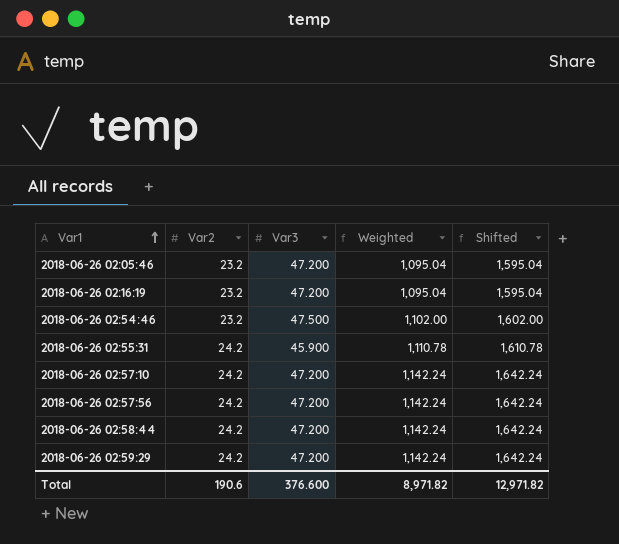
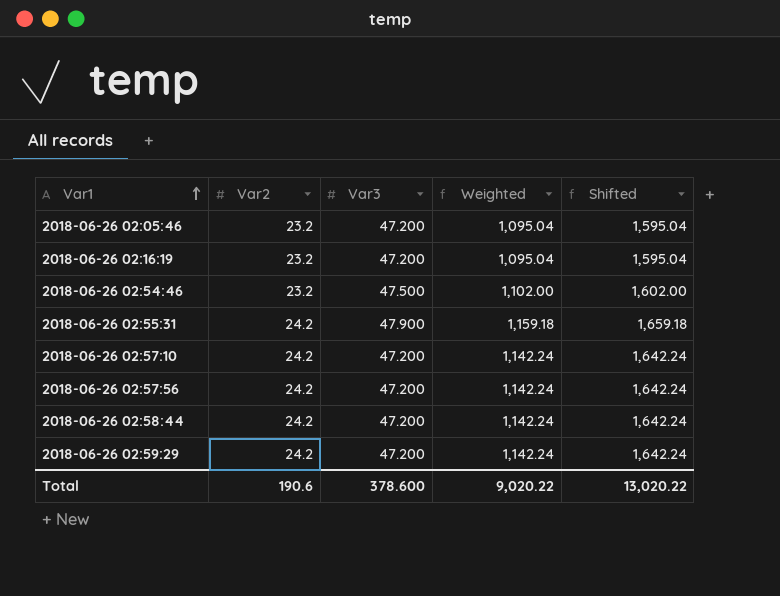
2018-06-26 02:55:31 | Var3: 45.900 -> 47.900
2018-06-26 02:55:31 | Weighted: 1,110.78 -> 1,159.18
2018-06-26 02:55:31 | Shifted: 1,610.78 -> 1,659.18
Total | Var3: 376.600 -> 378.600
Total | Weighted: 8,971.82 -> 9,020.22
Total | Shifted: 12,971.82 -> 13,020.22

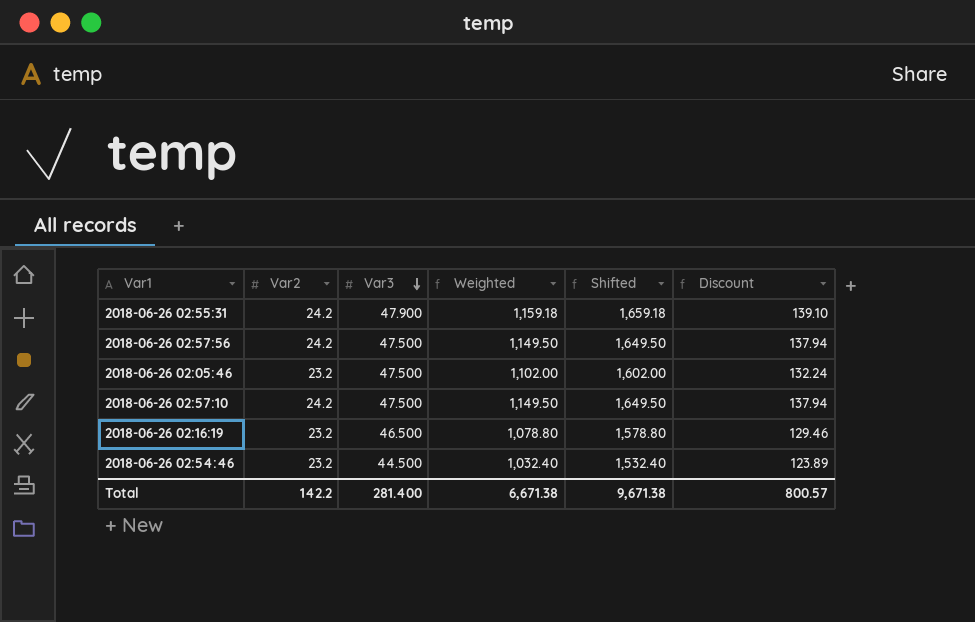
row order: Var1 ascending -> Var3 descending
column Discount | formula: none -> [Weighted] * 0.12
row 2018-06-26 02:58:44: 24.2 | 47.200 | 1,142.24 | 1,642.24 -> none
row 2018-06-26 02:59:29: 24.2 | 47.200 | 1,142.24 | 1,642.24 -> none
2018-06-26 02:57:56 | Var3: 47.200 -> 47.500
2018-06-26 02:57:56 | Weighted: 1,142.24 -> 1,149.50
2018-06-26 02:57:56 | Shifted: 1,642.24 -> 1,649.50
2018-06-26 02:05:46 | Var3: 47.200 -> 47.500
2018-06-26 02:05:46 | Weighted: 1,095.04 -> 1,102.00
2018-06-26 02:05:46 | Shifted: 1,595.04 -> 1,602.00
2018-06-26 02:57:10 | Var3: 47.200 -> 47.500
2018-06-26 02:57:10 | Weighted: 1,142.24 -> 1,149.50
2018-06-26 02:57:10 | Shifted: 1,642.24 -> 1,649.50
2018-06-26 02:16:19 | Var3: 47.200 -> 46.500
2018-06-26 02:16:19 | Weighted: 1,095.04 -> 1,078.80
2018-06-26 02:16:19 | Shifted: 1,595.04 -> 1,578.80
2018-06-26 02:54:46 | Var3: 47.500 -> 44.500
2018-06-26 02:54:46 | Weighted: 1,102.00 -> 1,032.40
2018-06-26 02:54:46 | Shifted: 1,602.00 -> 1,532.40
Total | Var2: 190.6 -> 142.2
Total | Var3: 378.600 -> 281.400
Total | Weighted: 9,020.22 -> 6,671.38
Total | Shifted: 13,020.22 -> 9,671.38

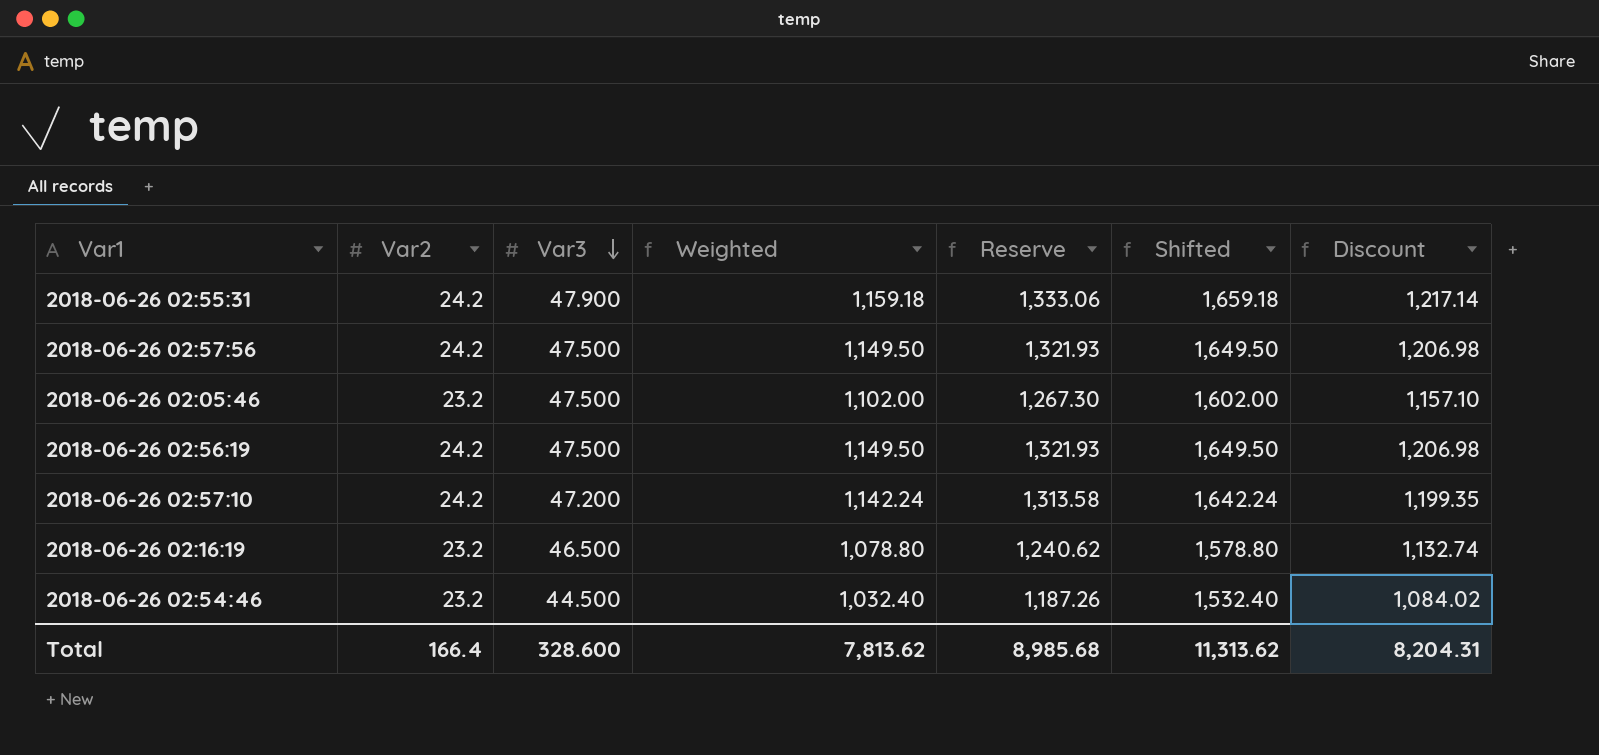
column Reserve | formula: none -> [Weighted] * 1.15
column Discount | formula: [Weighted] * 0.12 -> [Weighted] * 1.05
row 2018-06-26 02:56:19: none -> 24.2 | 47.500 | 1,149.50 | 1,321.93 | 1,649.50 | 1,206.98
2018-06-26 02:57:10 | Var3: 47.500 -> 47.200
2018-06-26 02:57:10 | Weighted: 1,149.50 -> 1,142.24
2018-06-26 02:57:10 | Shifted: 1,649.50 -> 1,642.24
Total | Var2: 142.2 -> 166.4
Total | Var3: 281.400 -> 328.600
Total | Weighted: 6,671.38 -> 7,813.62
Total | Shifted: 9,671.38 -> 11,313.62
Total | Discount: 800.57 -> 8,204.31

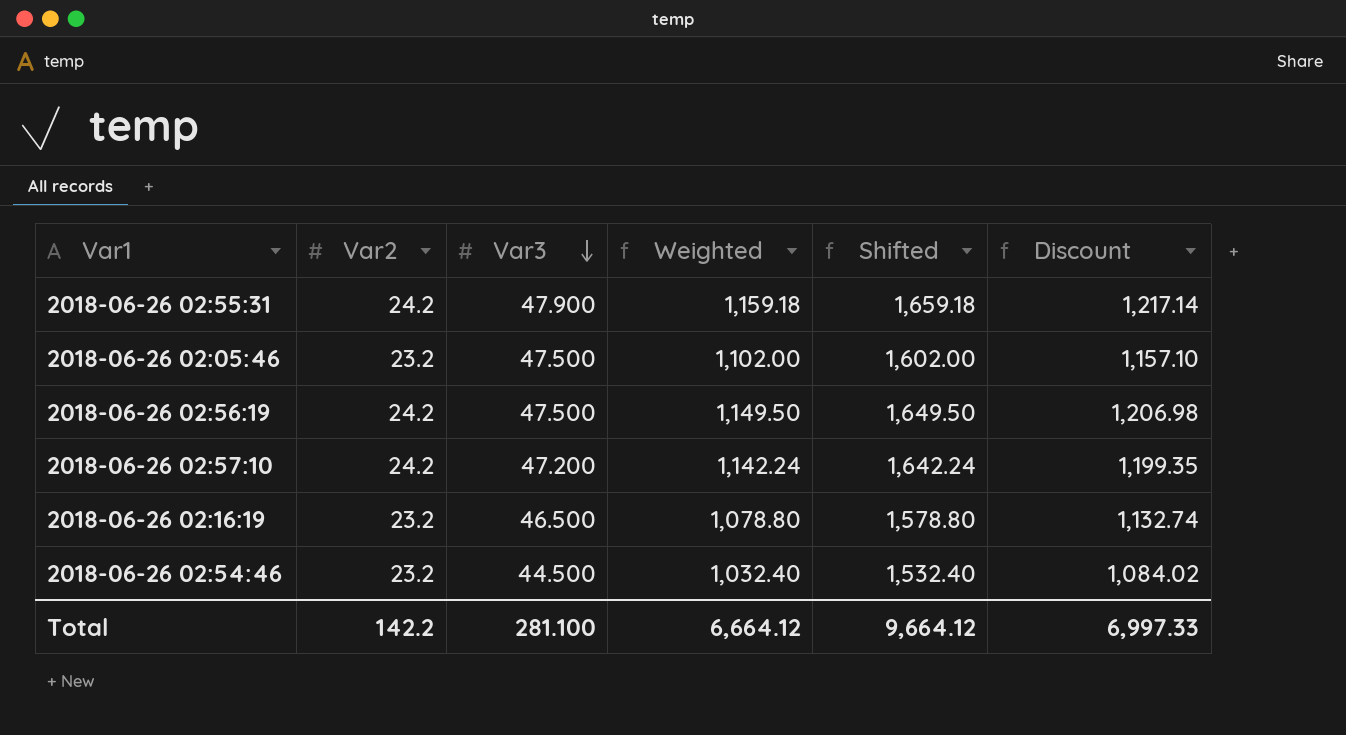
column Reserve | formula: [Weighted] * 1.15 -> none
row 2018-06-26 02:57:56: 24.2 | 47.500 | 1,149.50 | 1,321.93 | 1,649.50 | 1,206.98 -> none
Total | Var2: 166.4 -> 142.2
Total | Var3: 328.600 -> 281.100
Total | Weighted: 7,813.62 -> 6,664.12
Total | Shifted: 11,313.62 -> 9,664.12
Total | Discount: 8,204.31 -> 6,997.33

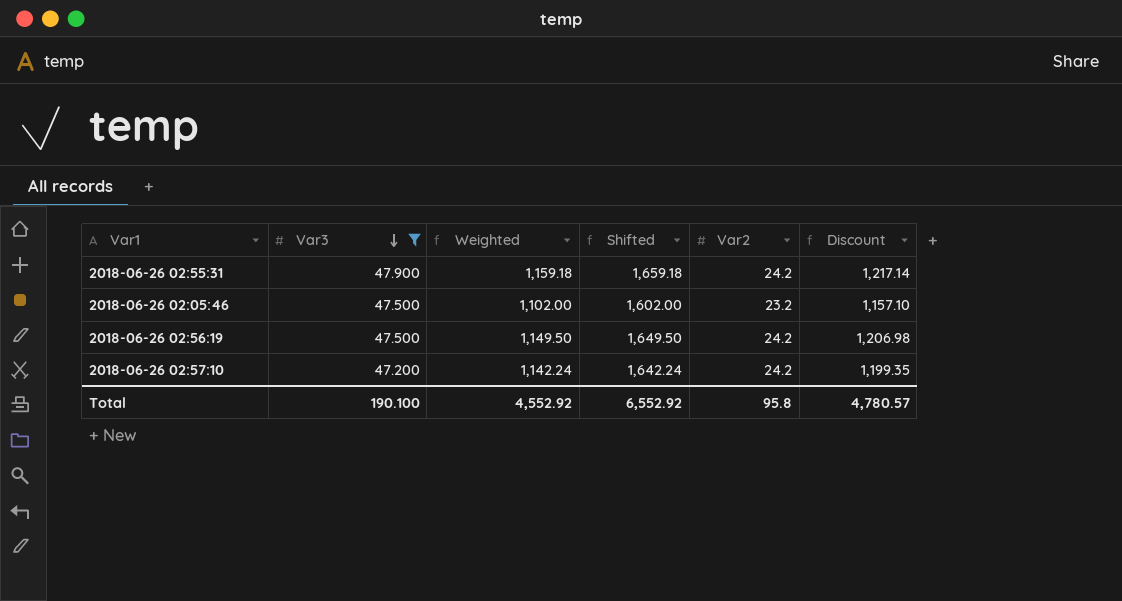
filter: none -> Var3 >= 47.200
column Var2 | position: 2 -> 5
Total | Var3: 281.100 -> 190.100
Total | Weighted: 6,664.12 -> 4,552.92
Total | Shifted: 9,664.12 -> 6,552.92
Total | Var2: 142.2 -> 95.8
Total | Discount: 6,997.33 -> 4,780.57

